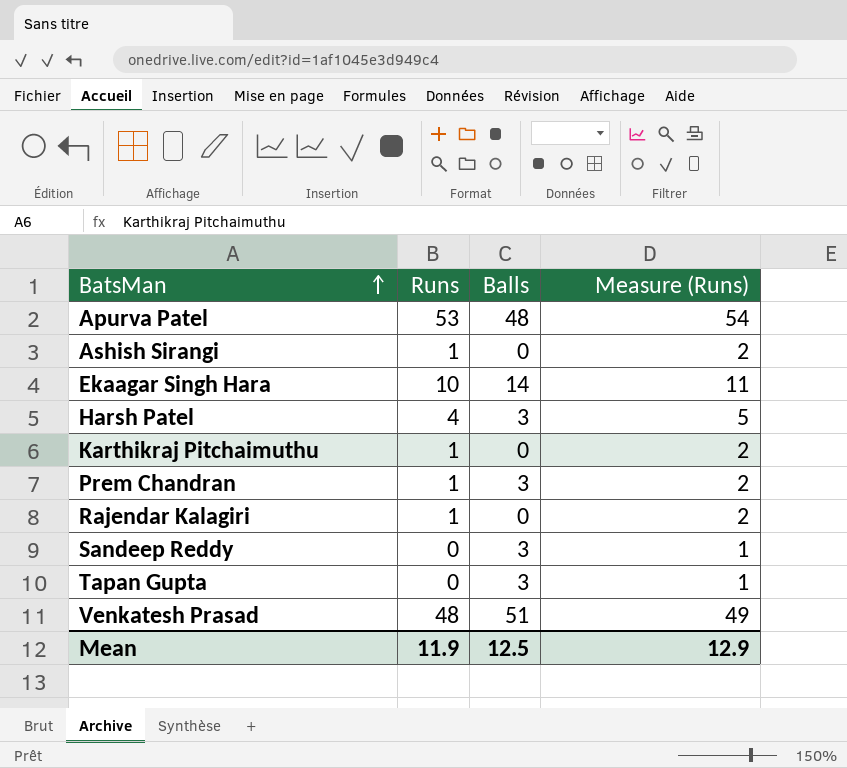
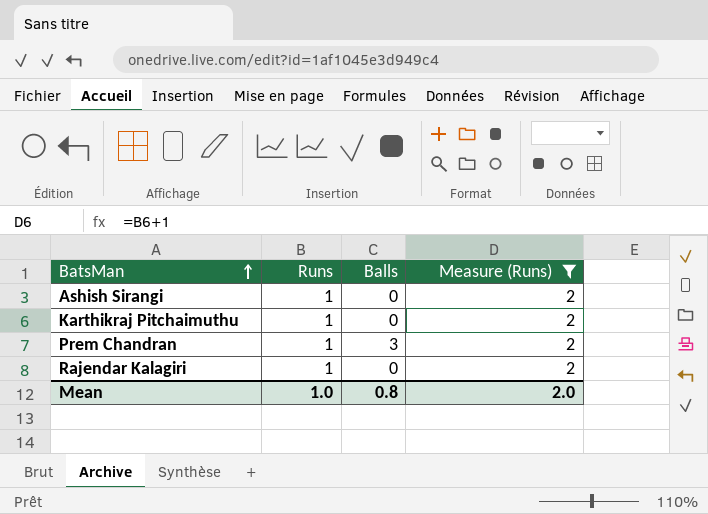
filter: none -> Measure (Runs) = 2
Mean | Runs: 11.9 -> 1.0
Mean | Balls: 12.5 -> 0.8
Mean | Measure (Runs): 12.9 -> 2.0

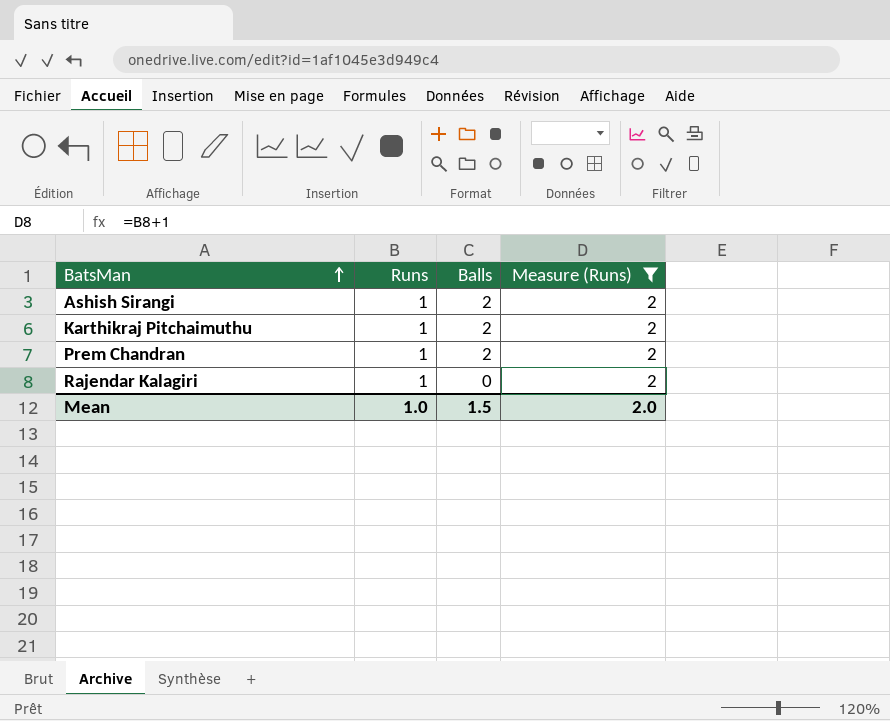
Ashish Sirangi | Balls: 0 -> 2
Karthikraj Pitchaimuthu | Balls: 0 -> 2
Prem Chandran | Balls: 3 -> 2
Mean | Balls: 0.8 -> 1.5

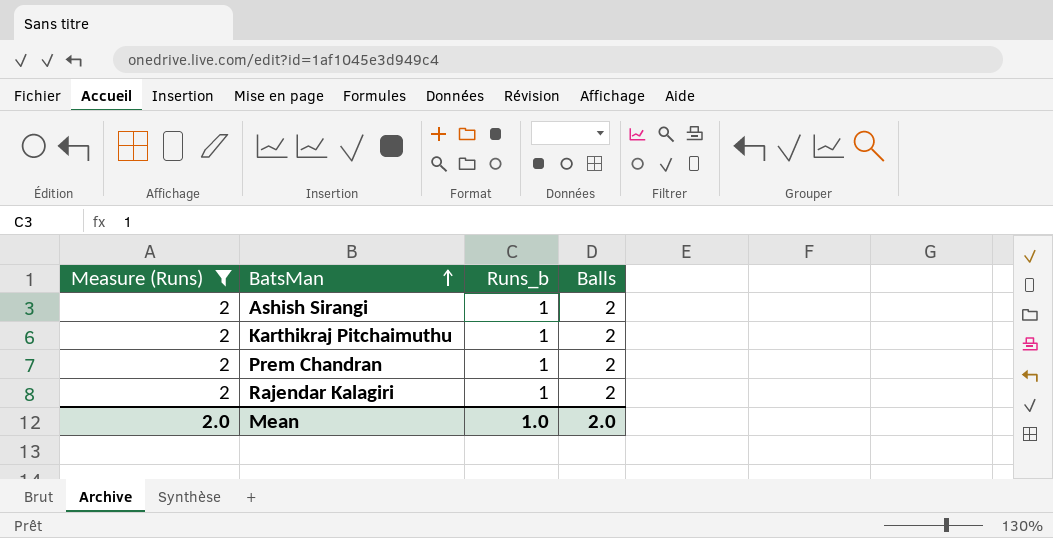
column Measure (Runs) | position: 4 -> 1
column name: Runs -> Runs_b
Rajendar Kalagiri | Balls: 0 -> 2
Mean | Balls: 1.5 -> 2.0

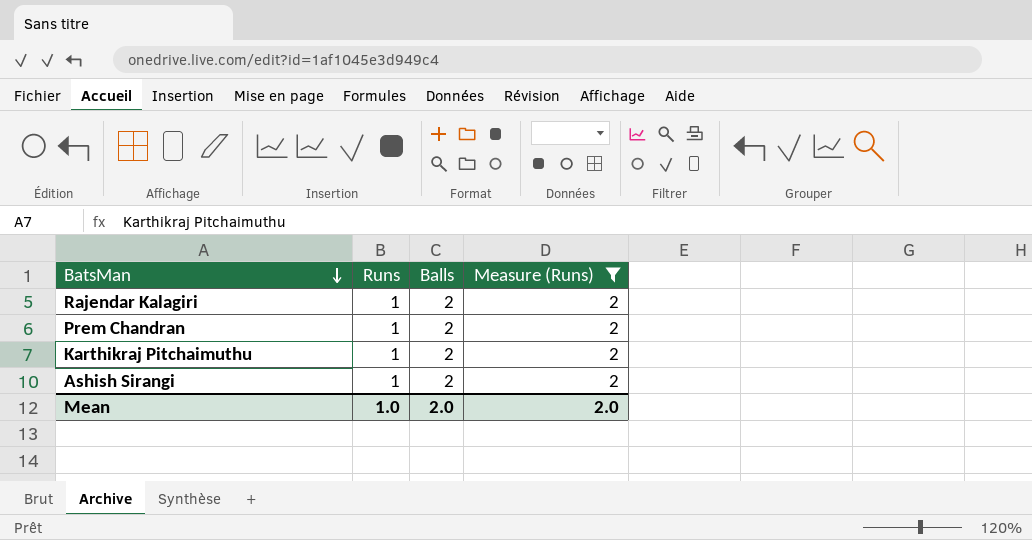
row order: BatsMan ascending -> BatsMan descending
column name: Runs_b -> Runs
column Measure (Runs) | position: 1 -> 4

